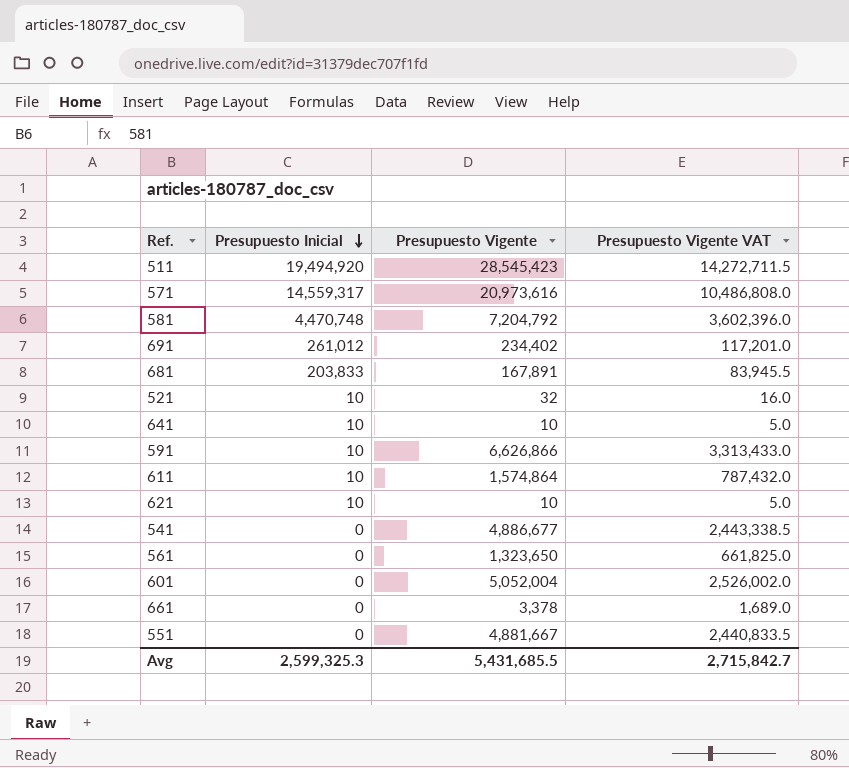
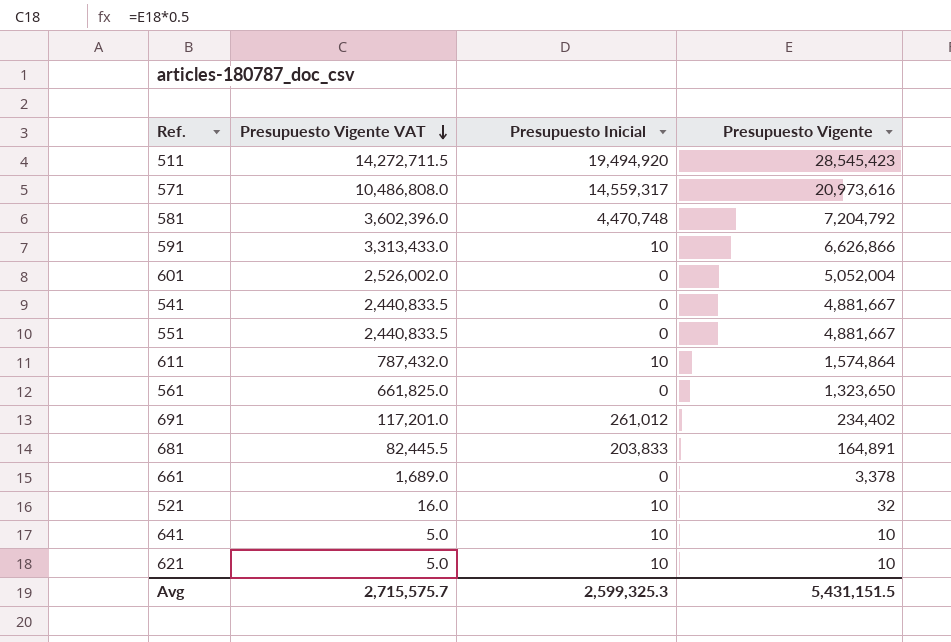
row order: Presupuesto Inicial descending -> Presupuesto Vigente VAT descending
column Presupuesto Vigente VAT | position: 4 -> 2
541 | Presupuesto Vigente VAT: 2,443,338.5 -> 2,440,833.5
541 | Presupuesto Vigente: 4,886,677 -> 4,881,667
681 | Presupuesto Vigente VAT: 83,945.5 -> 82,445.5
681 | Presupuesto Vigente: 167,891 -> 164,891
Avg | Presupuesto Vigente VAT: 2,715,842.7 -> 2,715,575.7
Avg | Presupuesto Vigente: 5,431,685.5 -> 5,431,151.5

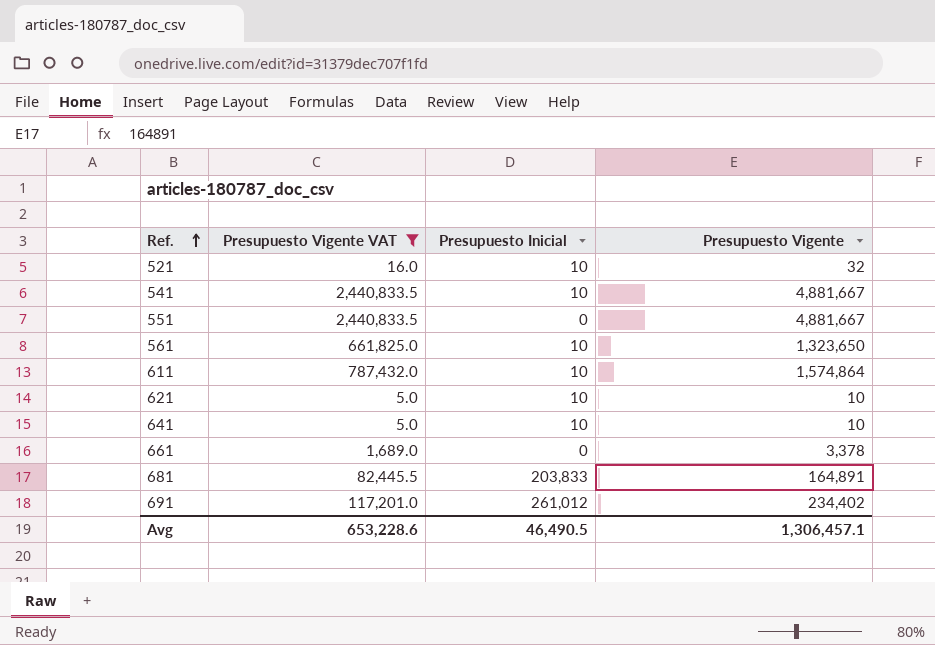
filter: none -> Presupuesto Vigente VAT <= 2,440,833.5
row order: Presupuesto Vigente VAT descending -> Ref. ascending
541 | Presupuesto Inicial: 0 -> 10
561 | Presupuesto Inicial: 0 -> 10
Avg | Presupuesto Vigente VAT: 2,715,575.7 -> 653,228.6
Avg | Presupuesto Inicial: 2,599,325.3 -> 46,490.5
Avg | Presupuesto Vigente: 5,431,151.5 -> 1,306,457.1

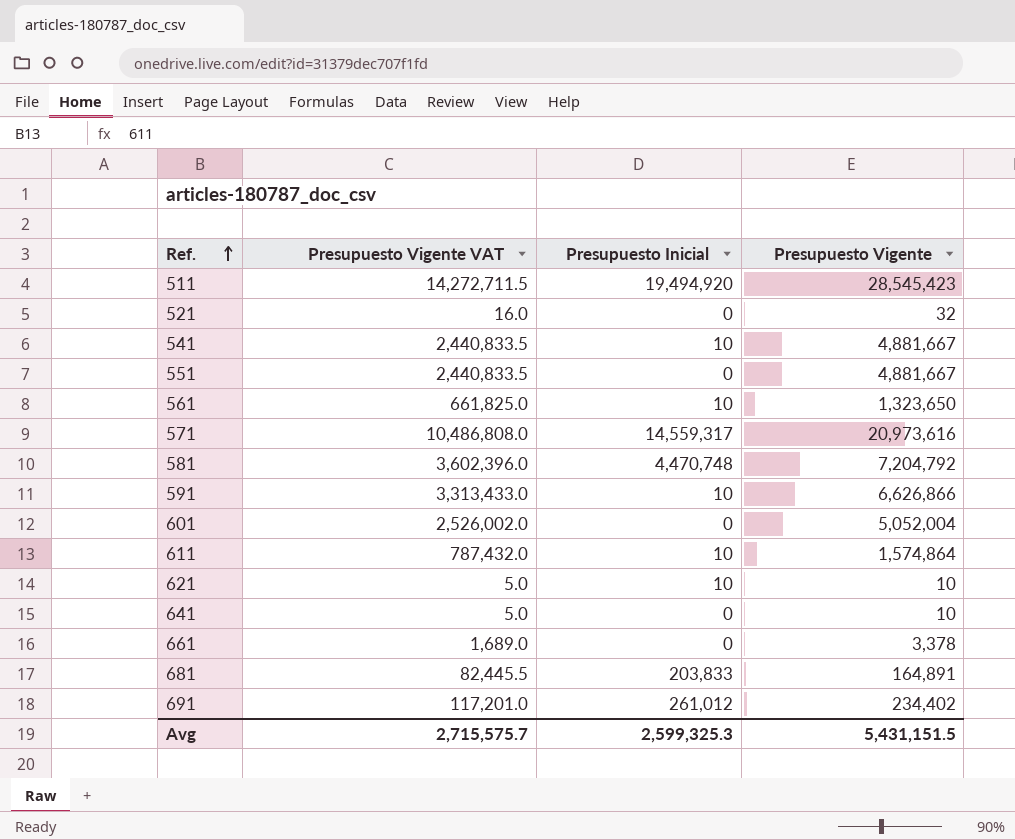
filter: Presupuesto Vigente VAT <= 2,440,833.5 -> none
521 | Presupuesto Inicial: 10 -> 0
641 | Presupuesto Inicial: 10 -> 0
Avg | Presupuesto Vigente VAT: 653,228.6 -> 2,715,575.7
Avg | Presupuesto Inicial: 46,490.5 -> 2,599,325.3
Avg | Presupuesto Vigente: 1,306,457.1 -> 5,431,151.5

